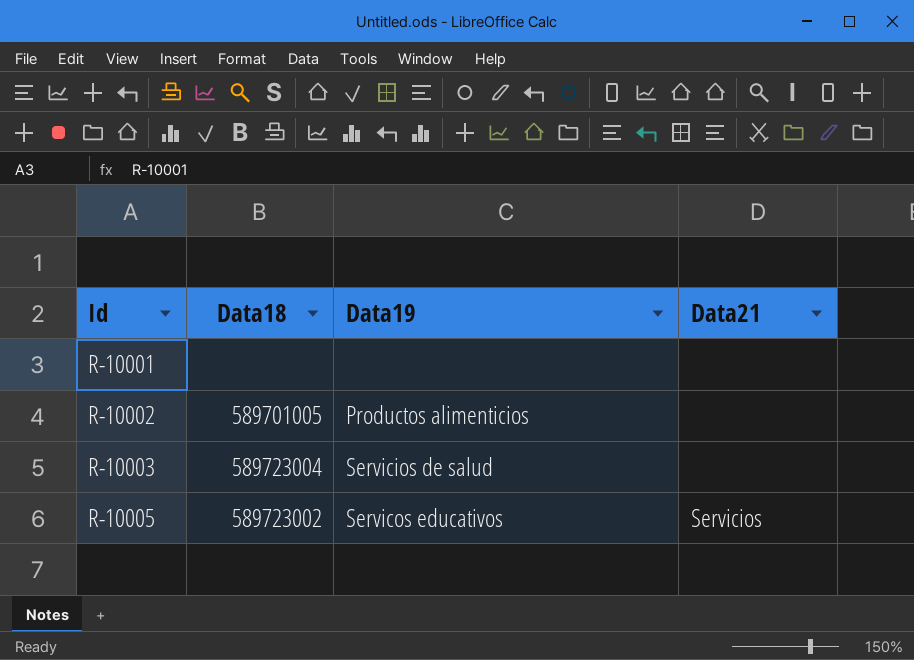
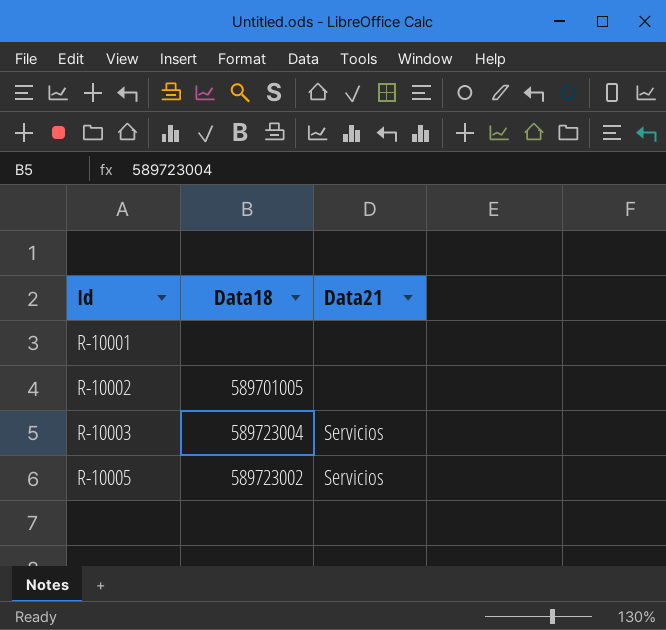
column Data19 | position: 3 -> none
R-10003 | Data21: none -> Servicios

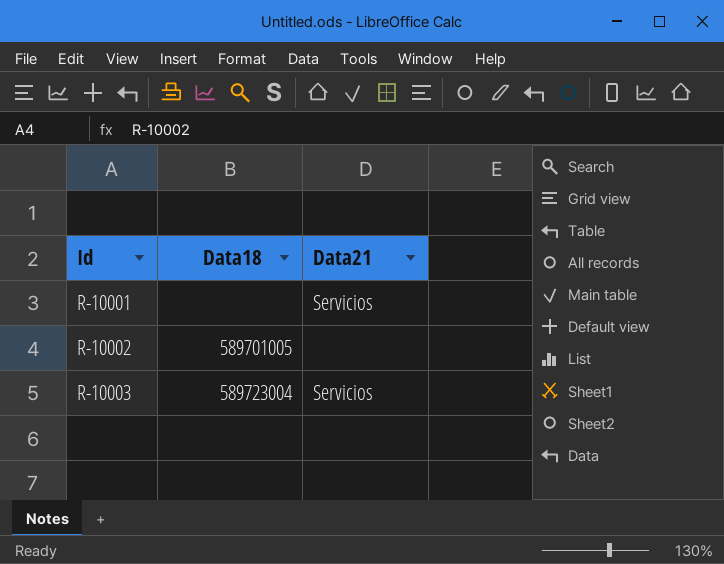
row R-10005: 589723002 | Servicios -> none
R-10001 | Data21: none -> Servicios

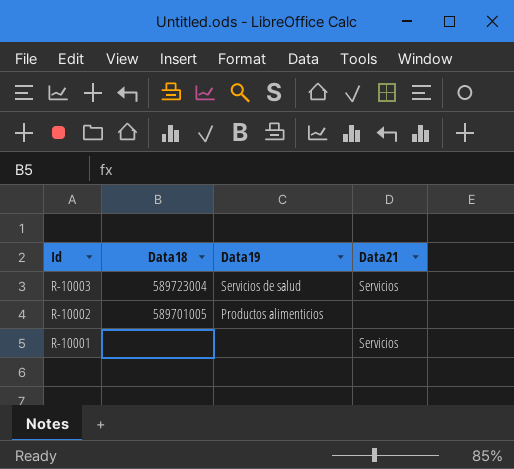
row order: Id ascending -> Id descending
column Data19 | position: none -> 3

